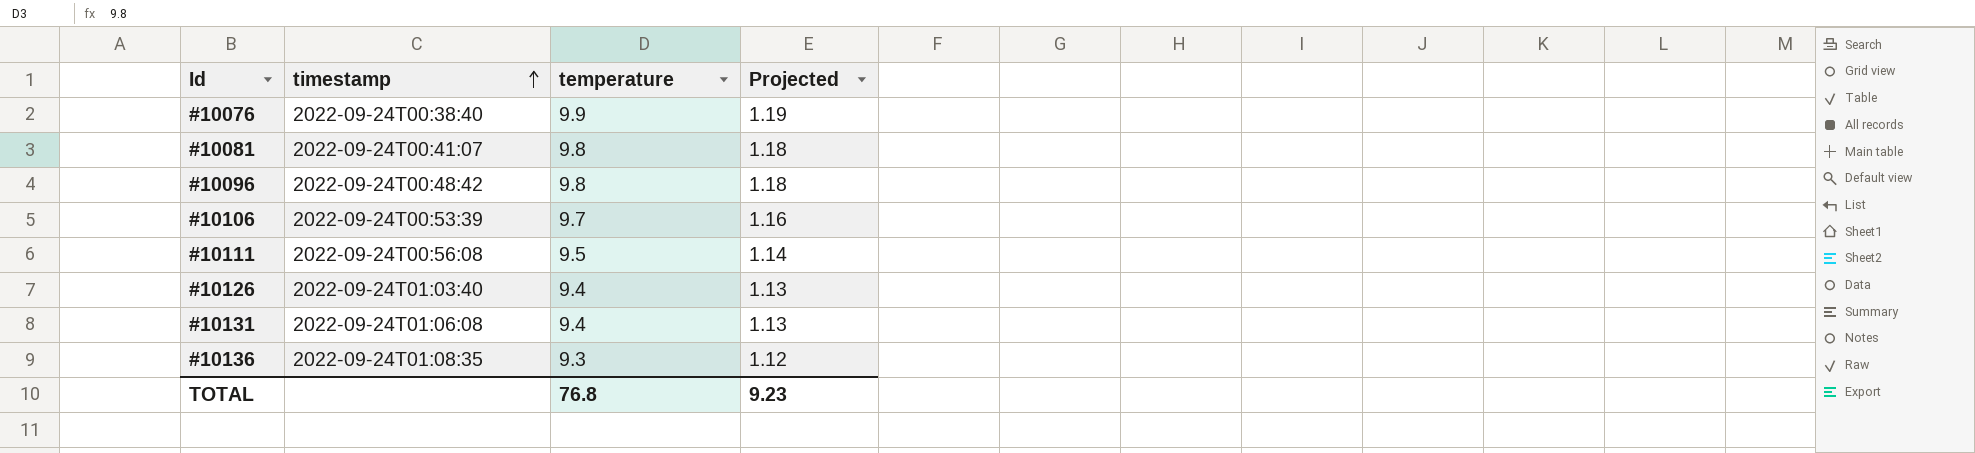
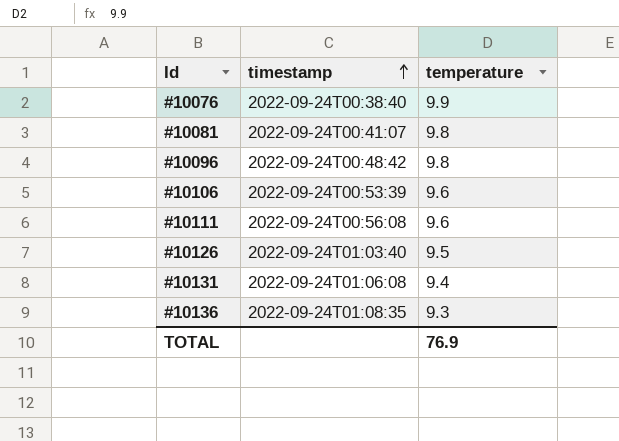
column Projected | formula: [temperature] * 0.12 -> none
#10106 | temperature: 9.7 -> 9.6
#10111 | temperature: 9.5 -> 9.6
#10126 | temperature: 9.4 -> 9.5
TOTAL | temperature: 76.8 -> 76.9

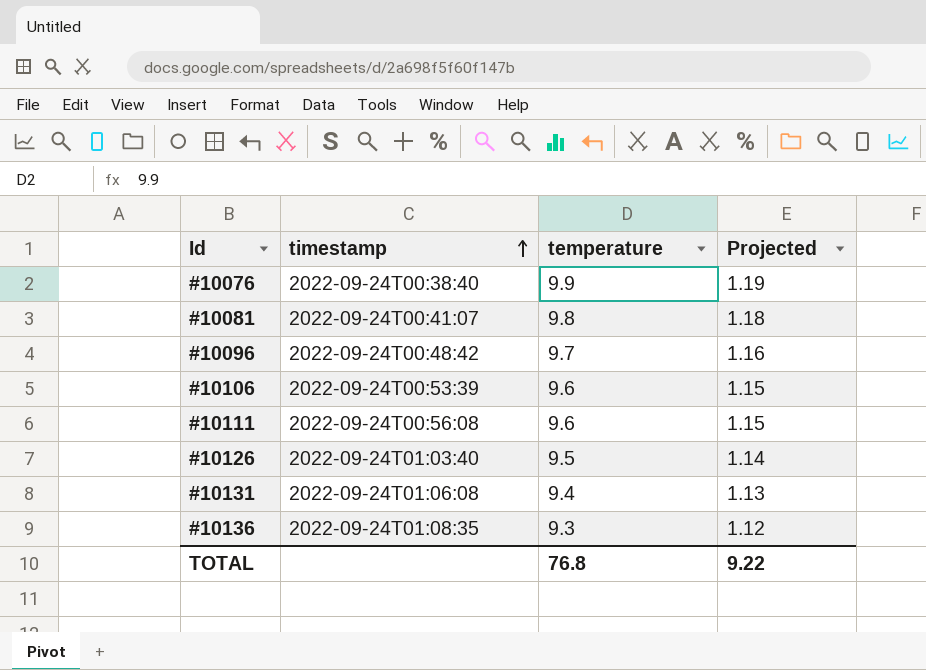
column Projected | formula: none -> [temperature] * 0.12
#10096 | temperature: 9.8 -> 9.7
TOTAL | temperature: 76.9 -> 76.8

